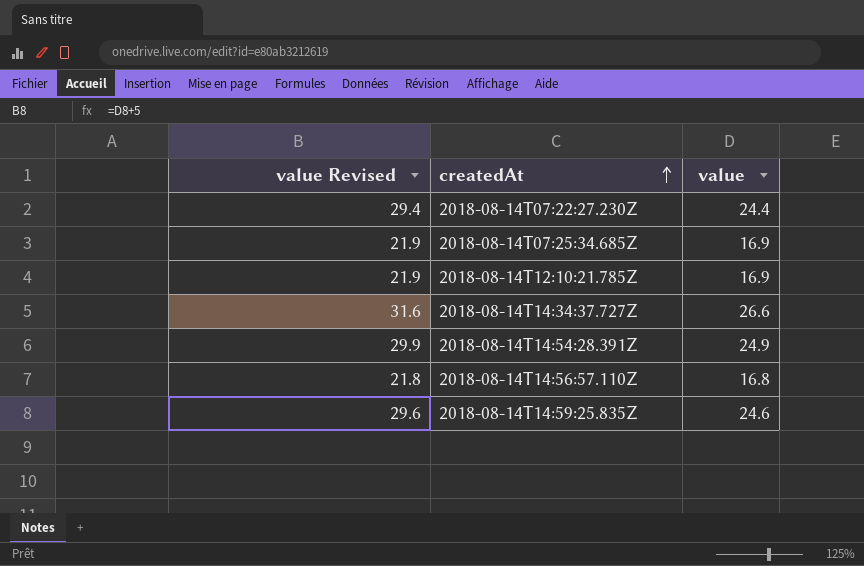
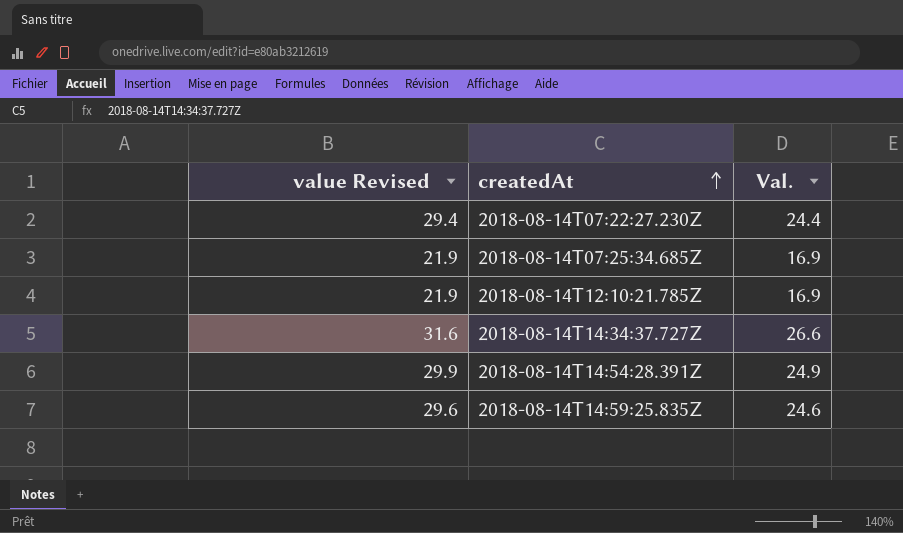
column name: value -> Val.
row 2018-08-14T14:56:57.110Z: 21.8 | 16.8 -> none

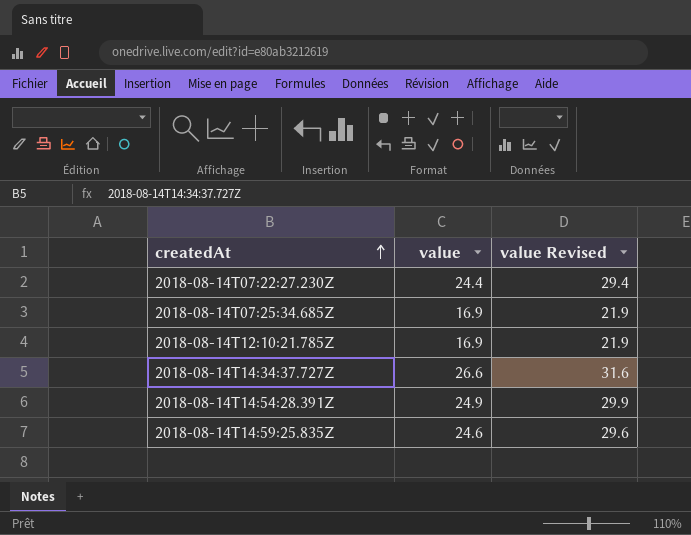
column name: Val. -> value
column value Revised | position: 1 -> 3

